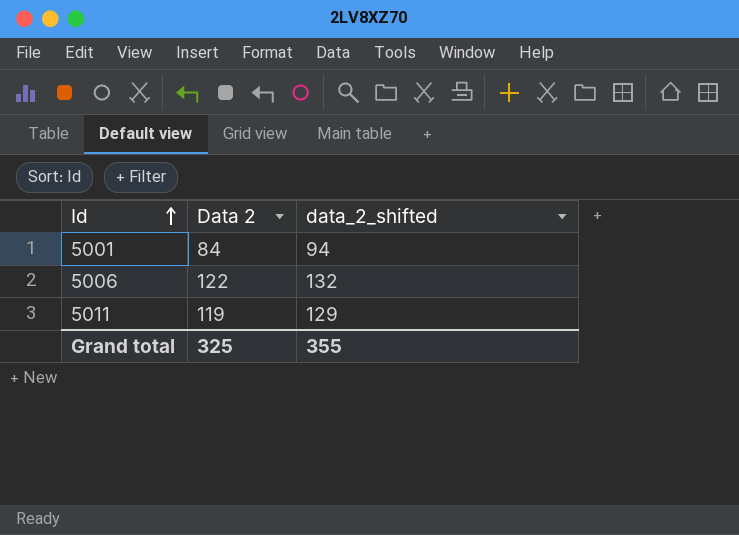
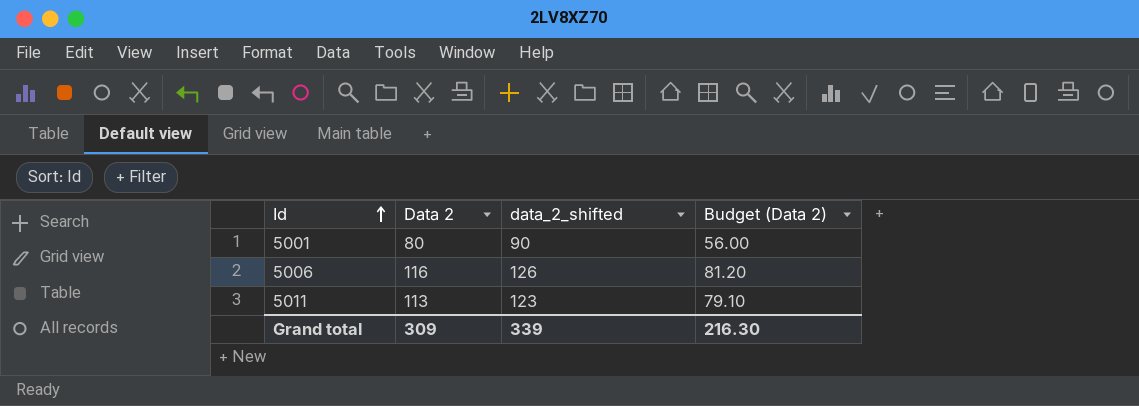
column Budget (Data 2) | formula: none -> [Data 2] * 0.7
5001 | Data 2: 84 -> 80
5001 | data_2_shifted: 94 -> 90
5006 | Data 2: 122 -> 116
5006 | data_2_shifted: 132 -> 126
5011 | Data 2: 119 -> 113
5011 | data_2_shifted: 129 -> 123
Grand total | Data 2: 325 -> 309
Grand total | data_2_shifted: 355 -> 339

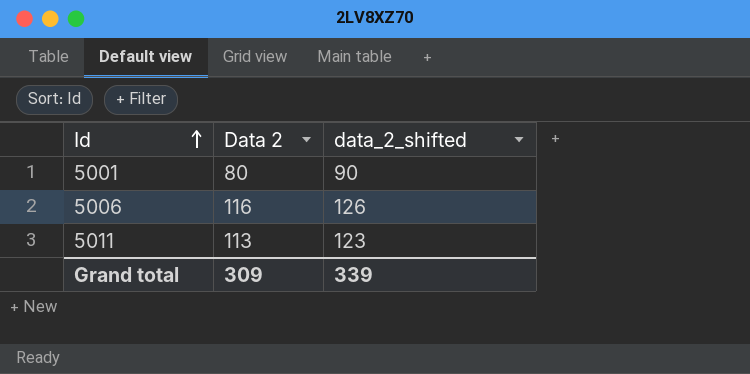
column Budget (Data 2) | formula: [Data 2] * 0.7 -> none

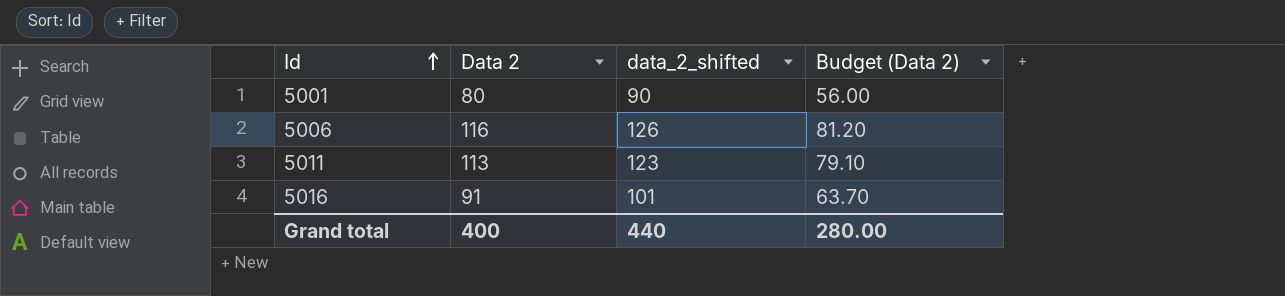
column Budget (Data 2) | formula: none -> [Data 2] * 0.7
row 5016: none -> 91 | 101 | 63.70
Grand total | Data 2: 309 -> 400
Grand total | data_2_shifted: 339 -> 440

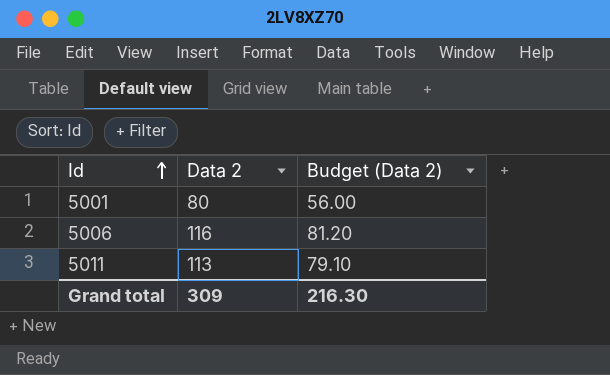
column data_2_shifted | formula: [Data 2] + 10 -> none
row 5016: 91 | 101 | 63.70 -> none
Grand total | Data 2: 400 -> 309
Grand total | Budget (Data 2): 280.00 -> 216.30

